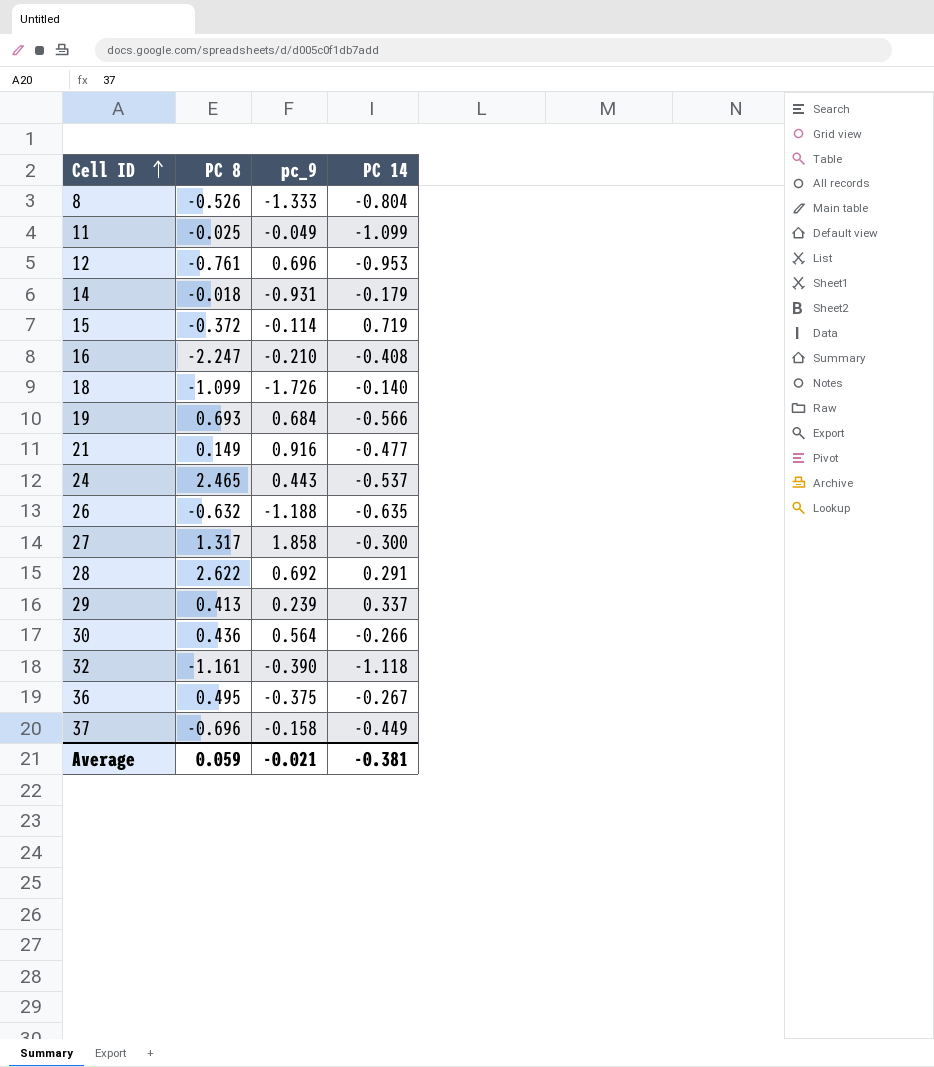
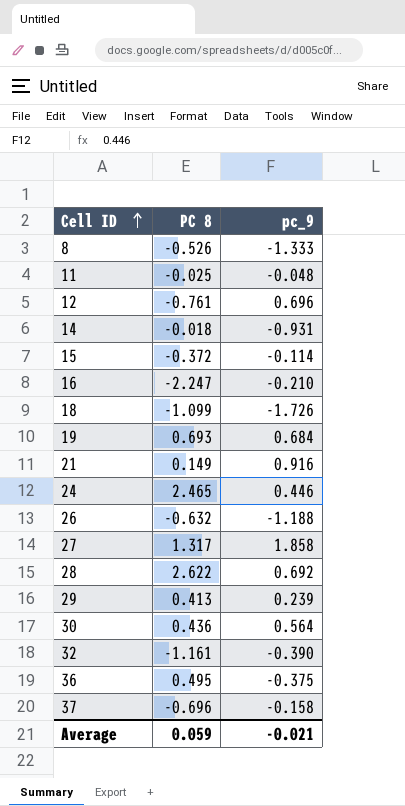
column PC 14 | position: 4 -> none
11 | pc_9: -0.049 -> -0.048
24 | pc_9: 0.443 -> 0.446

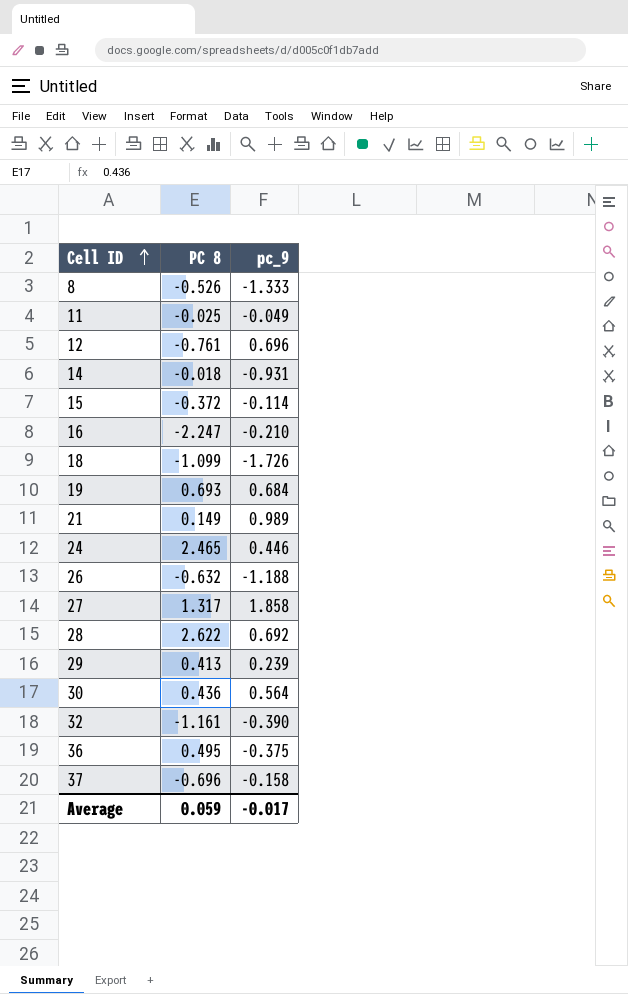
11 | pc_9: -0.048 -> -0.049
21 | pc_9: 0.916 -> 0.989
Average | pc_9: -0.021 -> -0.017

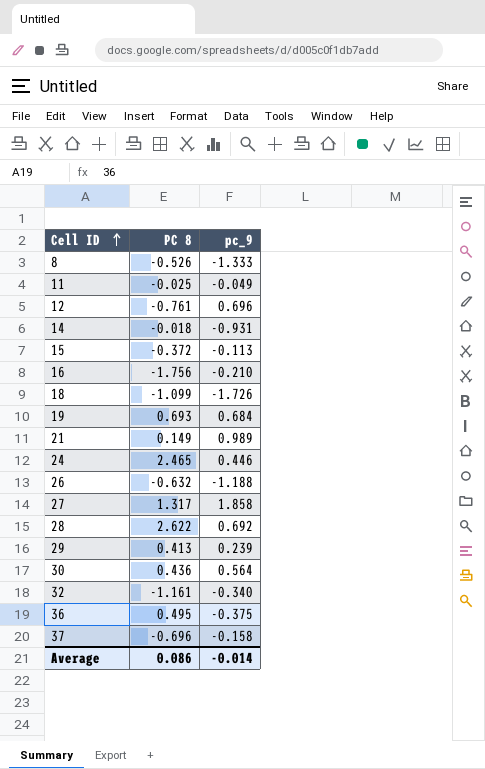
15 | pc_9: -0.114 -> -0.113
16 | PC 8: -2.247 -> -1.756
32 | pc_9: -0.390 -> -0.340
Average | PC 8: 0.059 -> 0.086
Average | pc_9: -0.017 -> -0.014

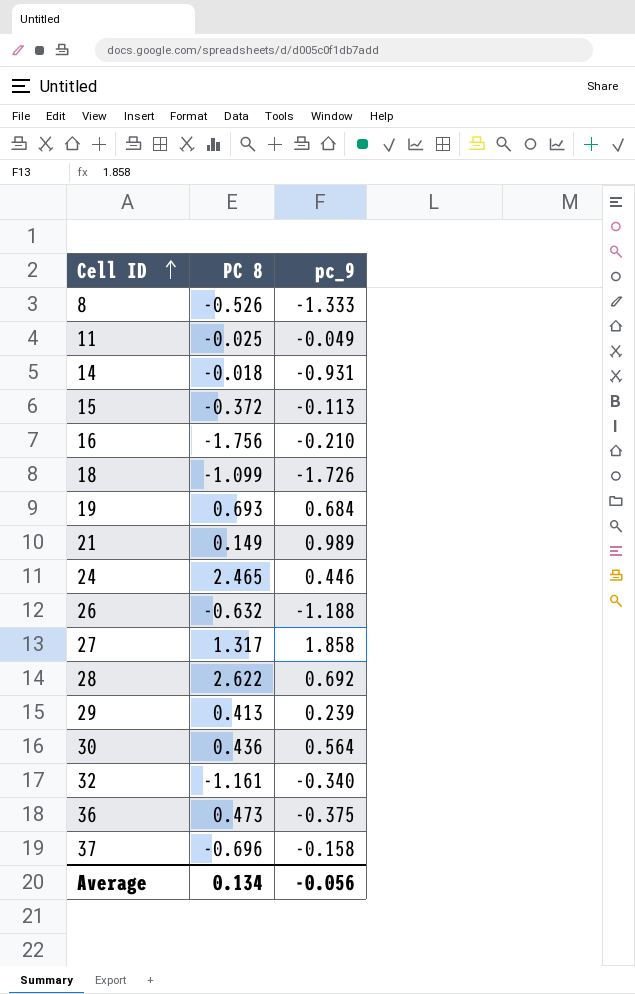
row 12: -0.761 | 0.696 -> none
36 | PC 8: 0.495 -> 0.473
Average | PC 8: 0.086 -> 0.134
Average | pc_9: -0.014 -> -0.056

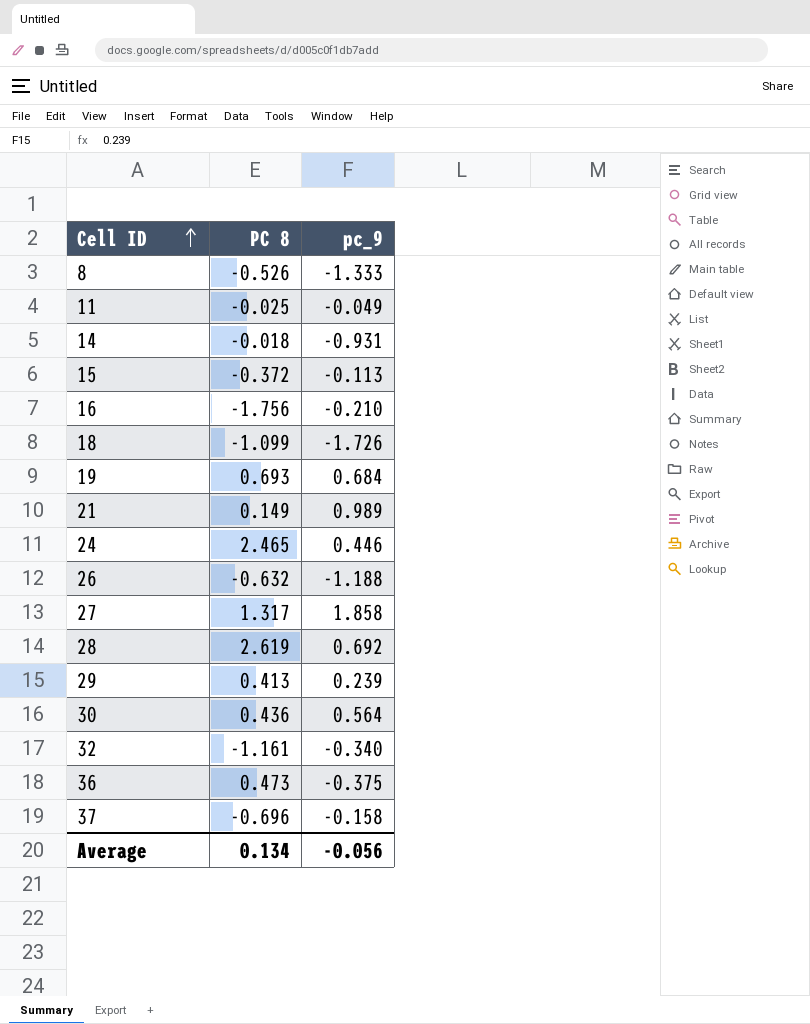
28 | PC 8: 2.622 -> 2.619

